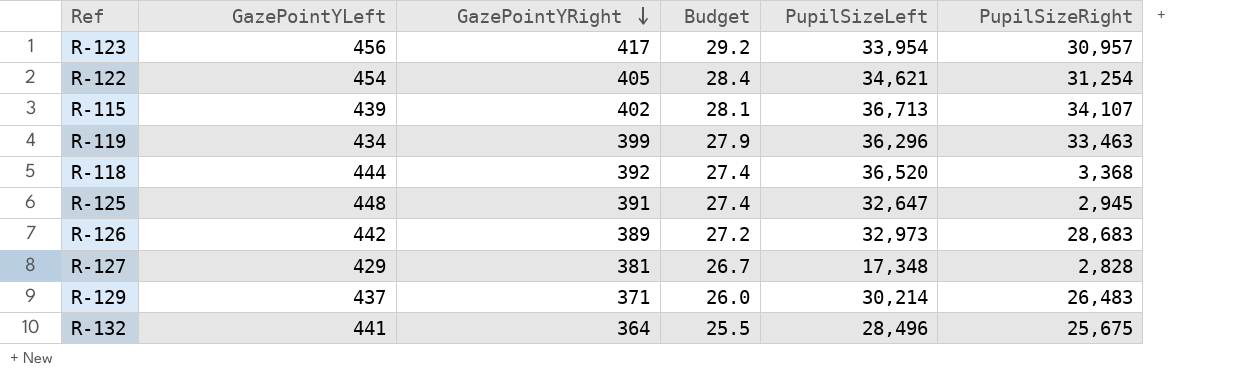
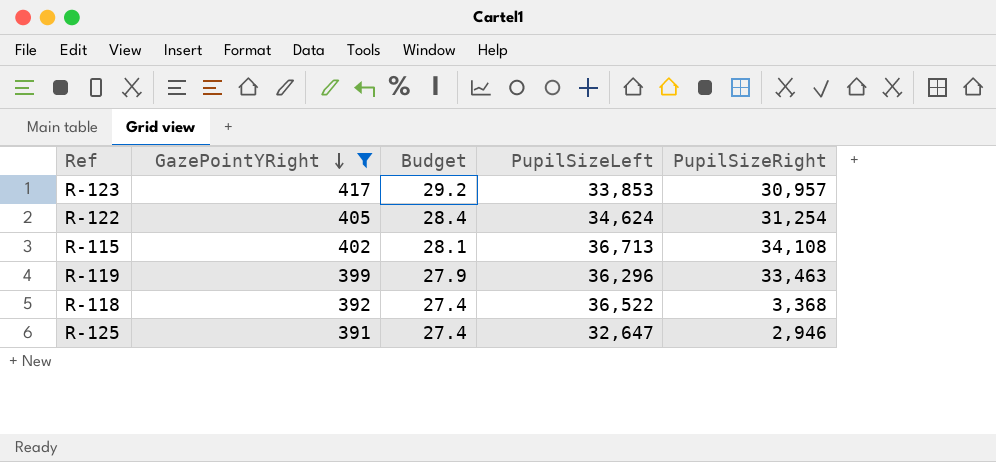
filter: none -> GazePointYRight >= 391
column GazePointYLeft | position: 2 -> none
R-123 | PupilSizeLeft: 33,954 -> 33,853
R-122 | PupilSizeLeft: 34,621 -> 34,624
R-115 | PupilSizeRight: 34,107 -> 34,108
R-118 | PupilSizeLeft: 36,520 -> 36,522
R-125 | PupilSizeRight: 2,945 -> 2,946

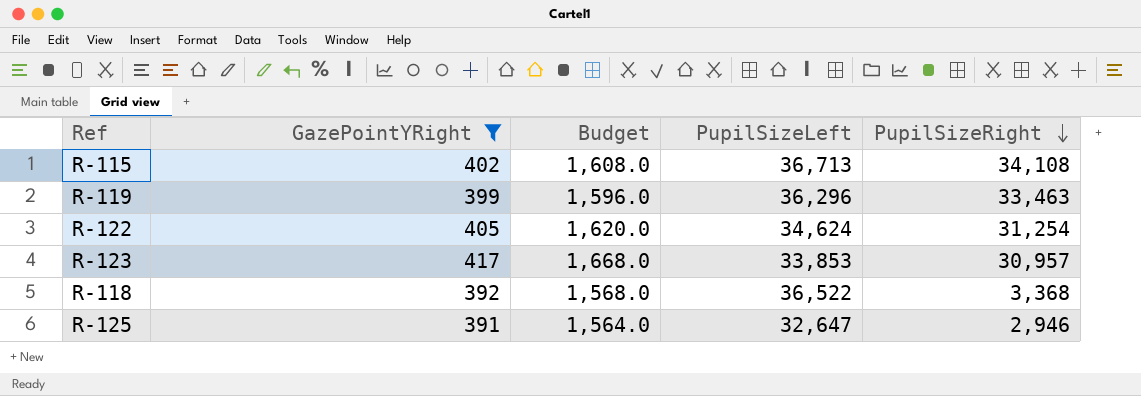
row order: GazePointYRight descending -> PupilSizeRight descending
column Budget | formula: [GazePointYRight] * 0.07 -> [GazePointYRight] * 4

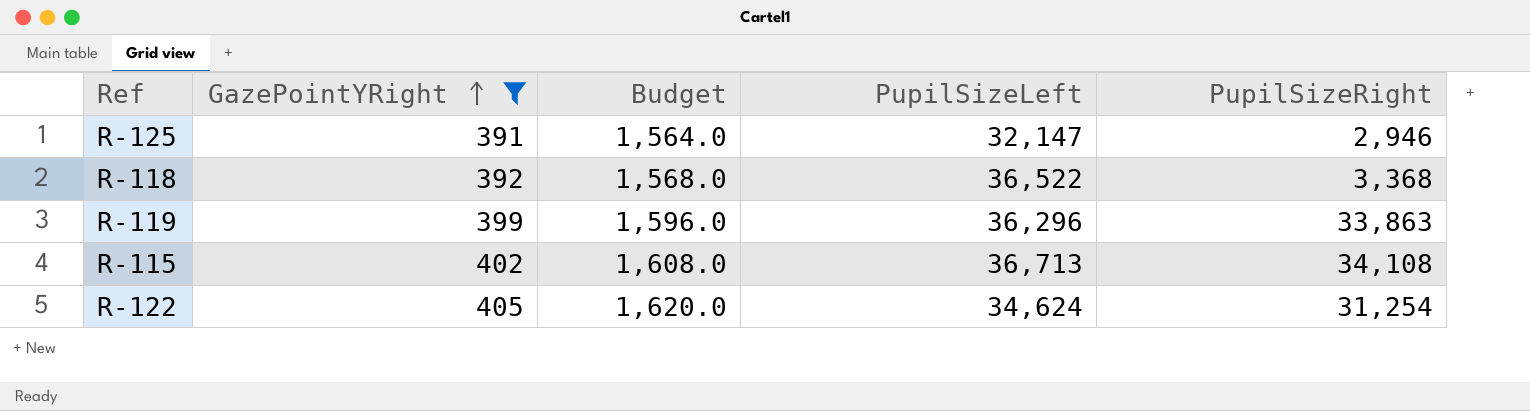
row order: PupilSizeRight descending -> GazePointYRight ascending
row R-123: 417 | 1,668.0 | 33,853 | 30,957 -> none
R-125 | PupilSizeLeft: 32,647 -> 32,147
R-119 | PupilSizeRight: 33,463 -> 33,863

